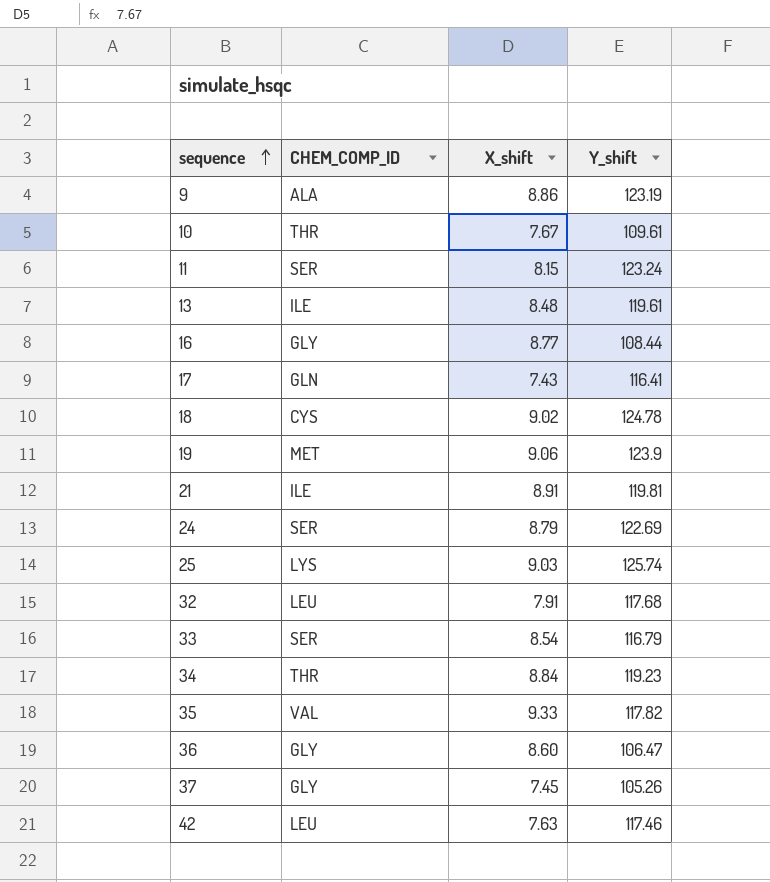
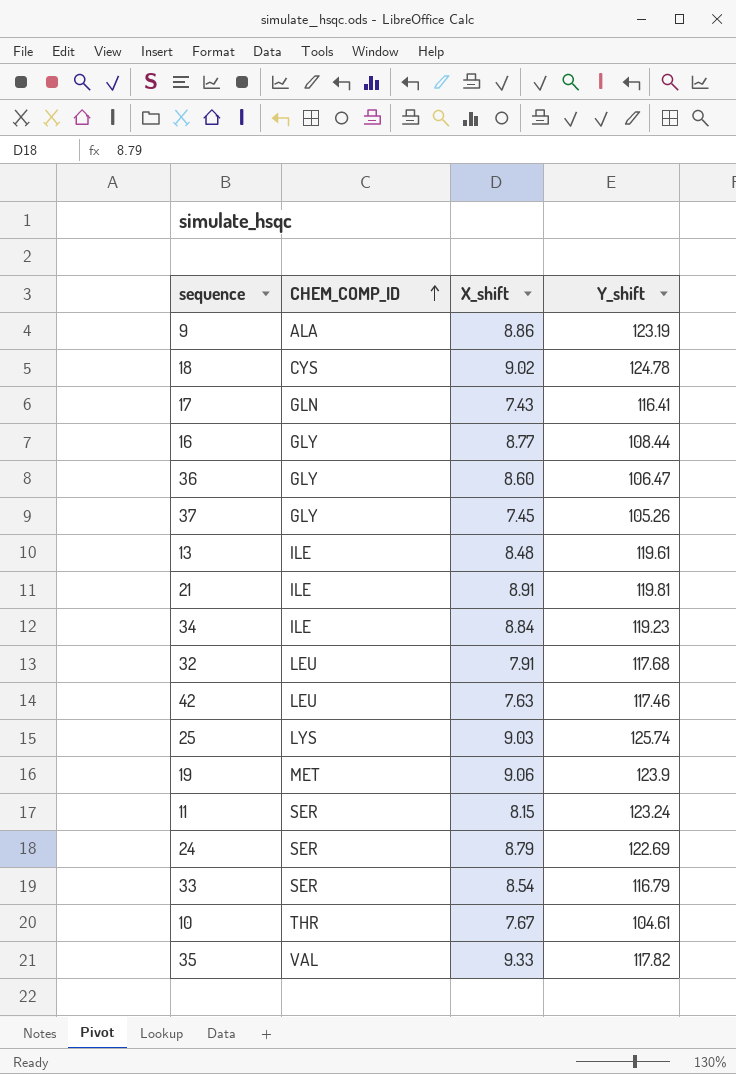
row order: sequence ascending -> CHEM_COMP_ID ascending
34 | CHEM_COMP_ID: THR -> ILE
10 | Y_shift: 109.61 -> 104.61

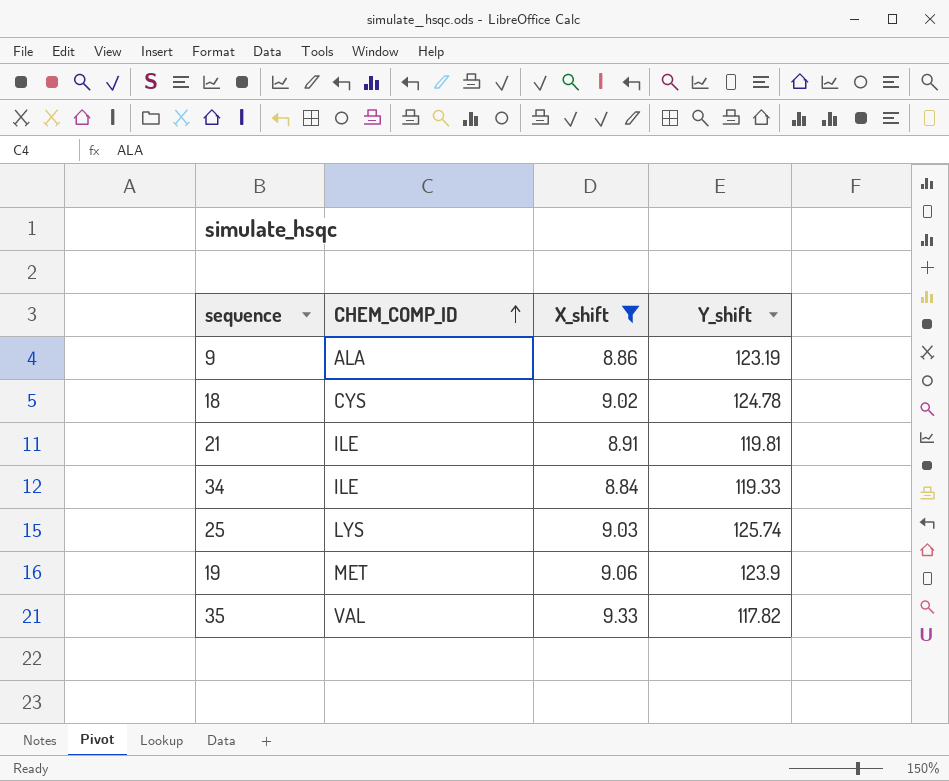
filter: none -> X_shift >= 8.84
34 | Y_shift: 119.23 -> 119.33

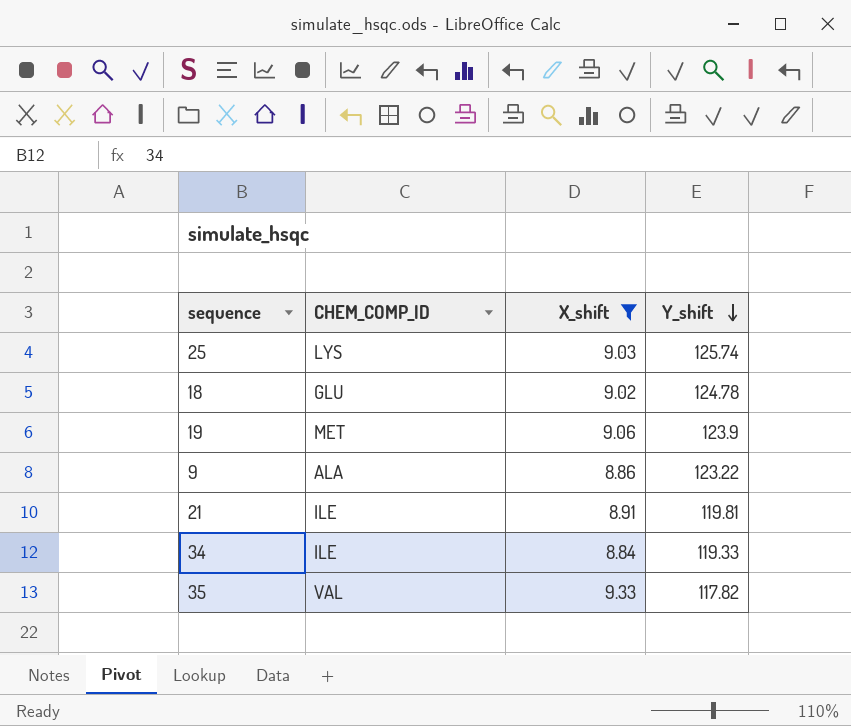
row order: CHEM_COMP_ID ascending -> Y_shift descending
18 | CHEM_COMP_ID: CYS -> GLU
9 | Y_shift: 123.19 -> 123.22

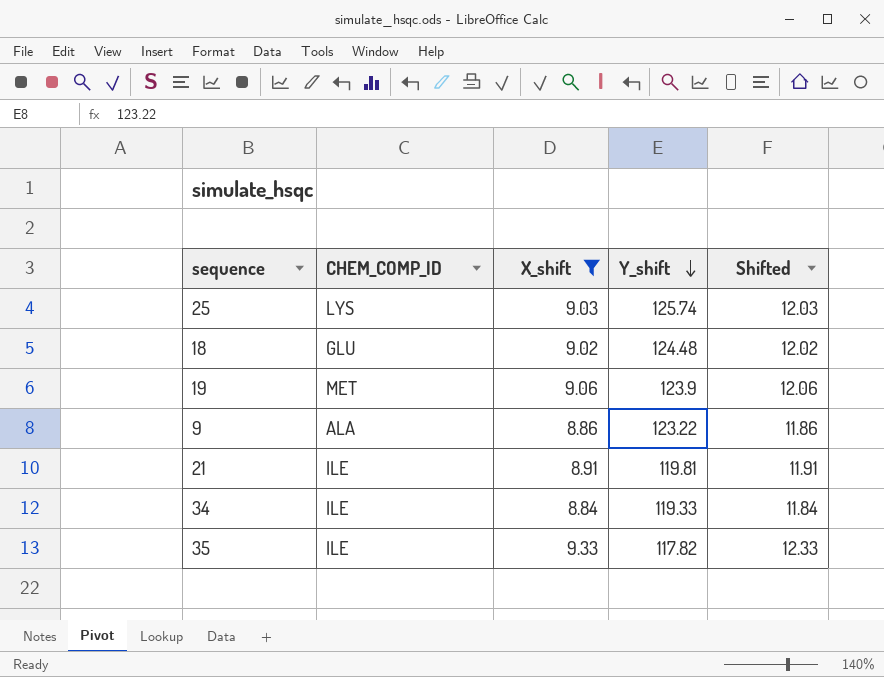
column Shifted | formula: none -> [X_shift] + 3
18 | Y_shift: 124.78 -> 124.48
35 | CHEM_COMP_ID: VAL -> ILE

